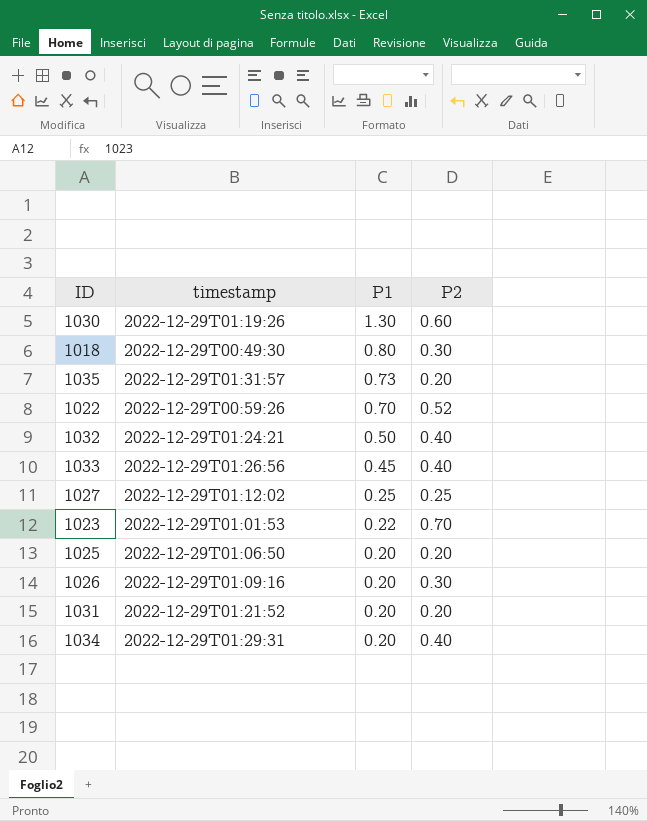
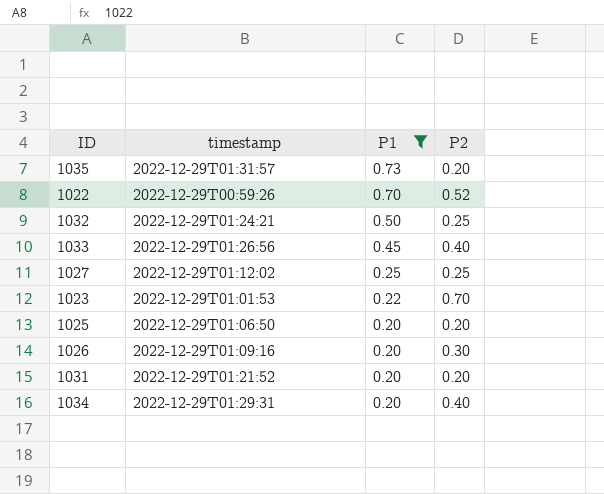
filter: none -> P1 <= 0.73
1032 | P2: 0.40 -> 0.25

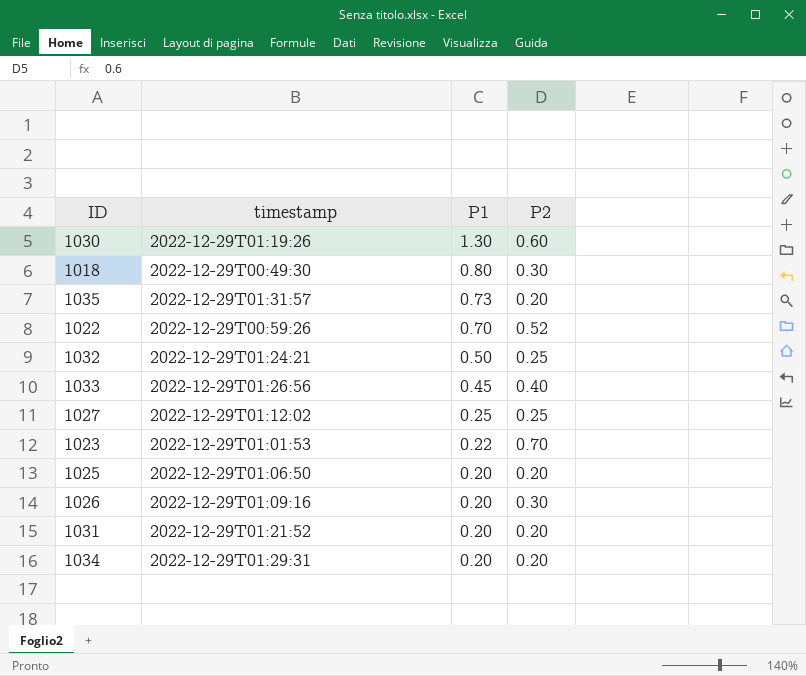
filter: P1 <= 0.73 -> none
1034 | P2: 0.40 -> 0.20

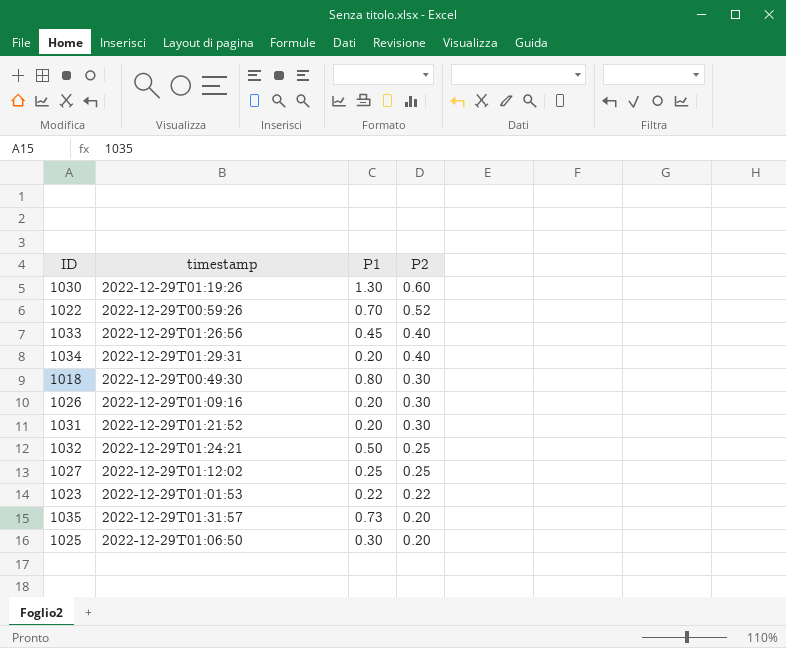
row order: P1 descending -> P2 descending
1034 | P2: 0.20 -> 0.40
1031 | P2: 0.20 -> 0.30
1023 | P2: 0.70 -> 0.22
1025 | P1: 0.20 -> 0.30

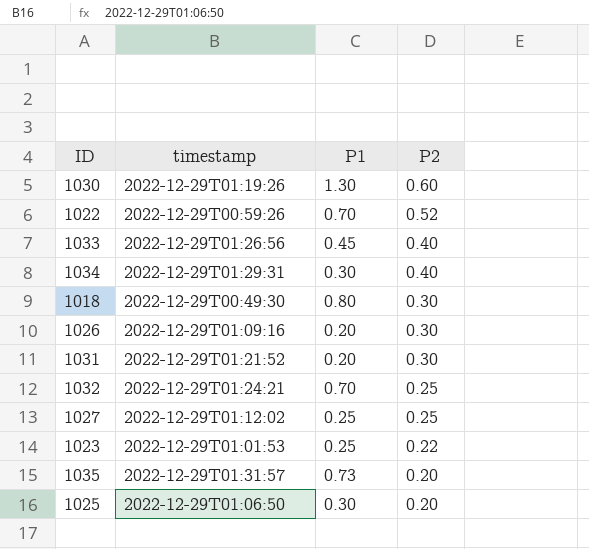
1034 | P1: 0.20 -> 0.30
1032 | P1: 0.50 -> 0.70
1023 | P1: 0.22 -> 0.25

